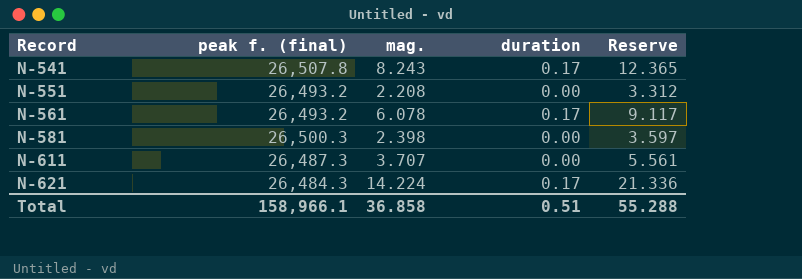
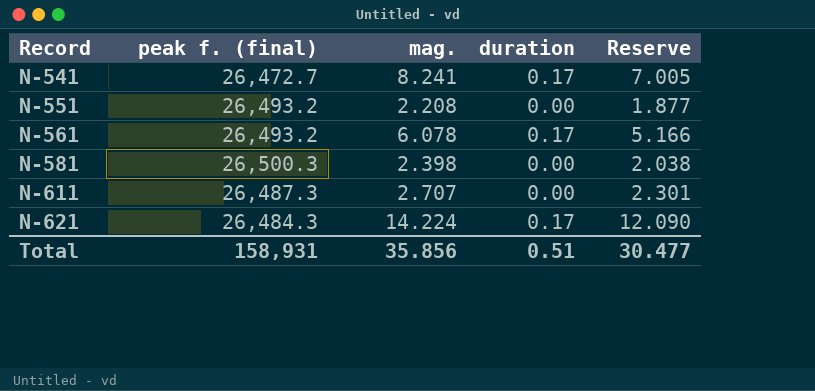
column Reserve | formula: [mag.] * 1.5 -> [mag.] * 0.85
N-541 | peak f. (final): 26,507.8 -> 26,472.7
N-541 | mag.: 8.243 -> 8.241
N-611 | mag.: 3.707 -> 2.707
Total | peak f. (final): 158,966.1 -> 158,931
Total | mag.: 36.858 -> 35.856
Total | Reserve: 55.288 -> 30.477

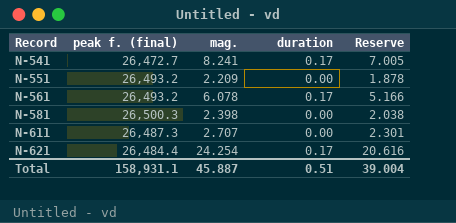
N-551 | mag.: 2.208 -> 2.209
N-551 | Reserve: 1.877 -> 1.878
N-621 | peak f. (final): 26,484.3 -> 26,484.4
N-621 | mag.: 14.224 -> 24.254
N-621 | Reserve: 12.090 -> 20.616
Total | peak f. (final): 158,931 -> 158,931.1
Total | mag.: 35.856 -> 45.887
Total | Reserve: 30.477 -> 39.004

